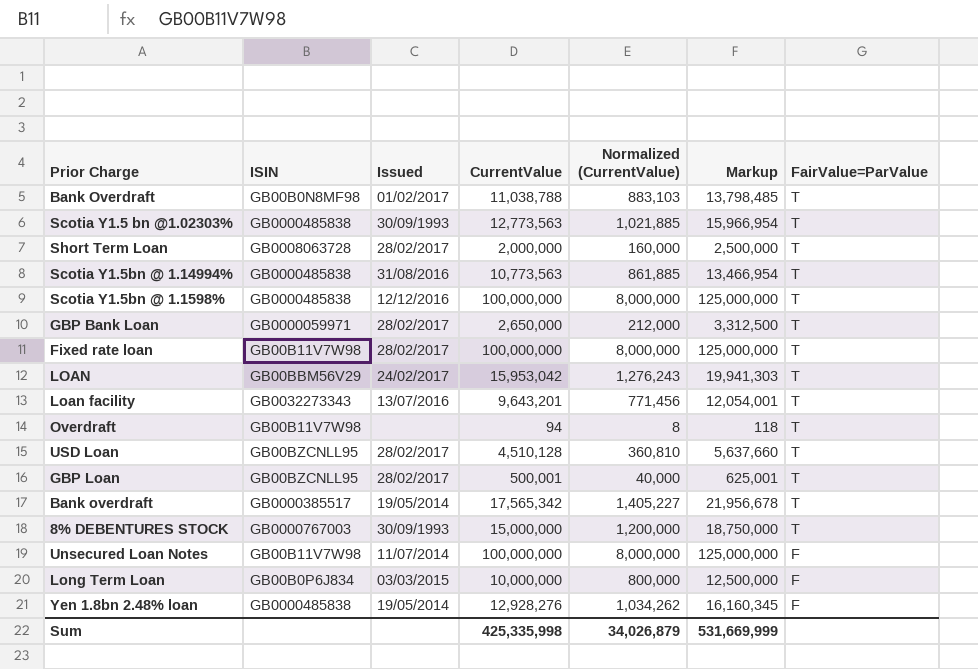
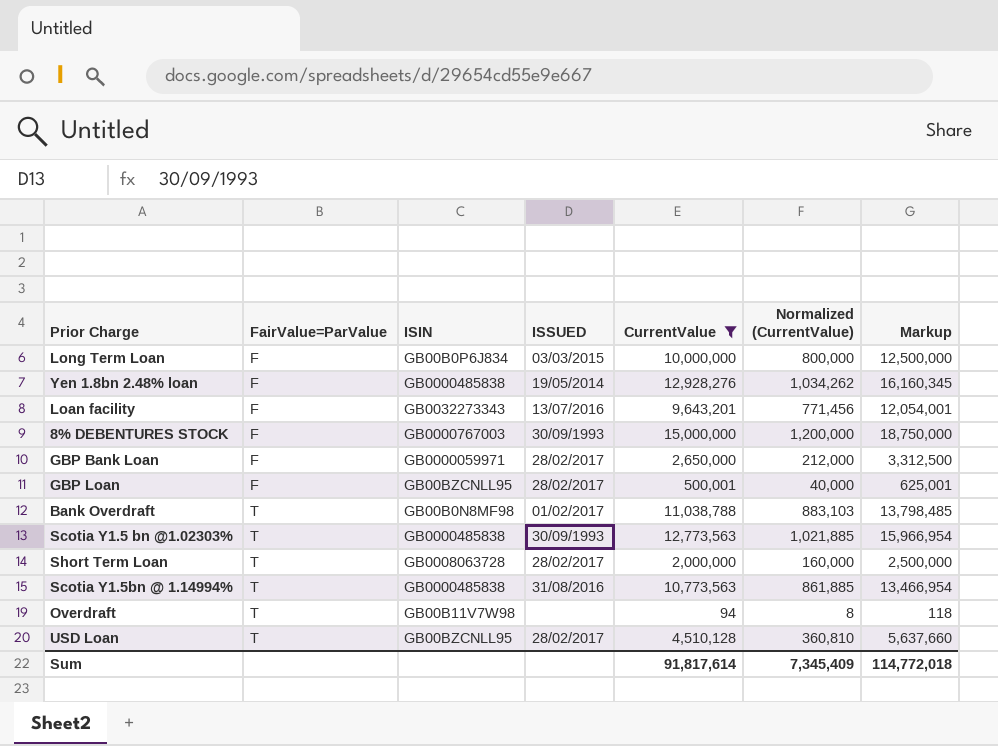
filter: none -> CurrentValue <= 15,000,000
row order: FairValue=ParValue descending -> FairValue=ParValue ascending
column FairValue=ParValue | position: 7 -> 2
column name: Issued -> ISSUED
Loan facility | FairValue=ParValue: T -> F
8% DEBENTURES STOCK | FairValue=ParValue: T -> F
GBP Bank Loan | FairValue=ParValue: T -> F
GBP Loan | FairValue=ParValue: T -> F
Sum | CurrentValue: 425,335,998 -> 91,817,614
Sum | Normalized (CurrentValue): 34,026,879 -> 7,345,409
Sum | Markup: 531,669,999 -> 114,772,018

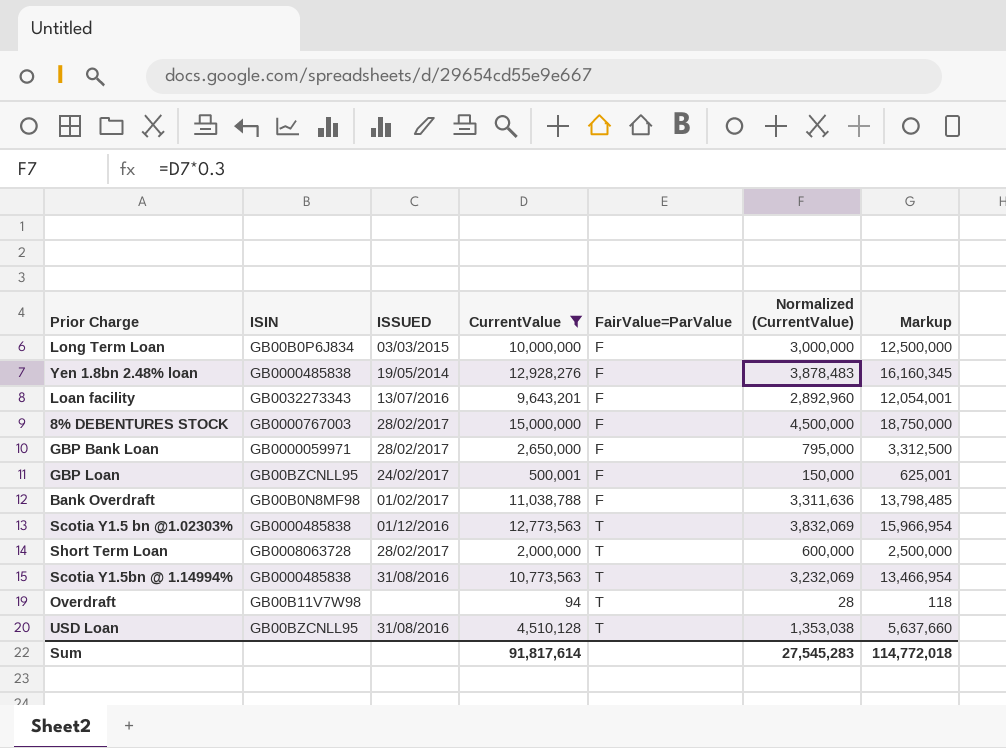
column FairValue=ParValue | position: 2 -> 5
column Normalized (CurrentValue) | formula: [CurrentValue] * 0.08 -> [CurrentValue] * 0.3
8% DEBENTURES STOCK | ISSUED: 30/09/1993 -> 28/02/2017
GBP Loan | ISSUED: 28/02/2017 -> 24/02/2017
Bank Overdraft | FairValue=ParValue: T -> F
Scotia Y1.5 bn @1.02303% | ISSUED: 30/09/1993 -> 01/12/2016
USD Loan | ISSUED: 28/02/2017 -> 31/08/2016
Sum | Normalized (CurrentValue): 7,345,409 -> 27,545,283

